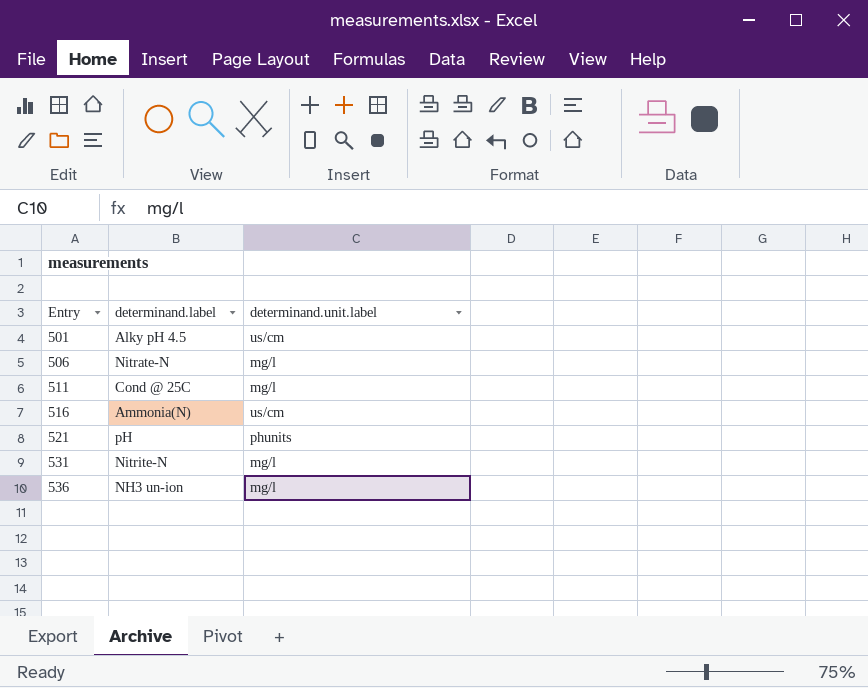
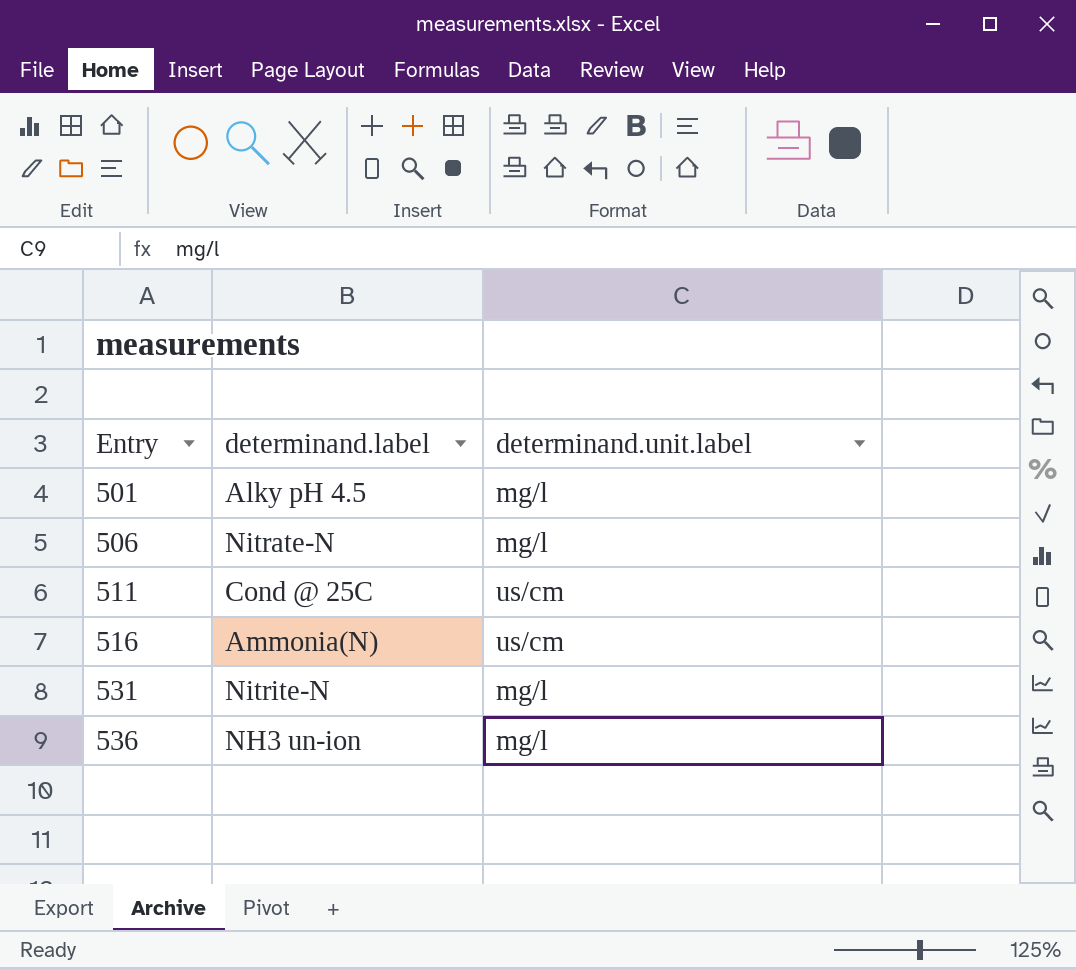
row 521: pH | phunits -> none
501 | determinand.unit.label: us/cm -> mg/l
511 | determinand.unit.label: mg/l -> us/cm

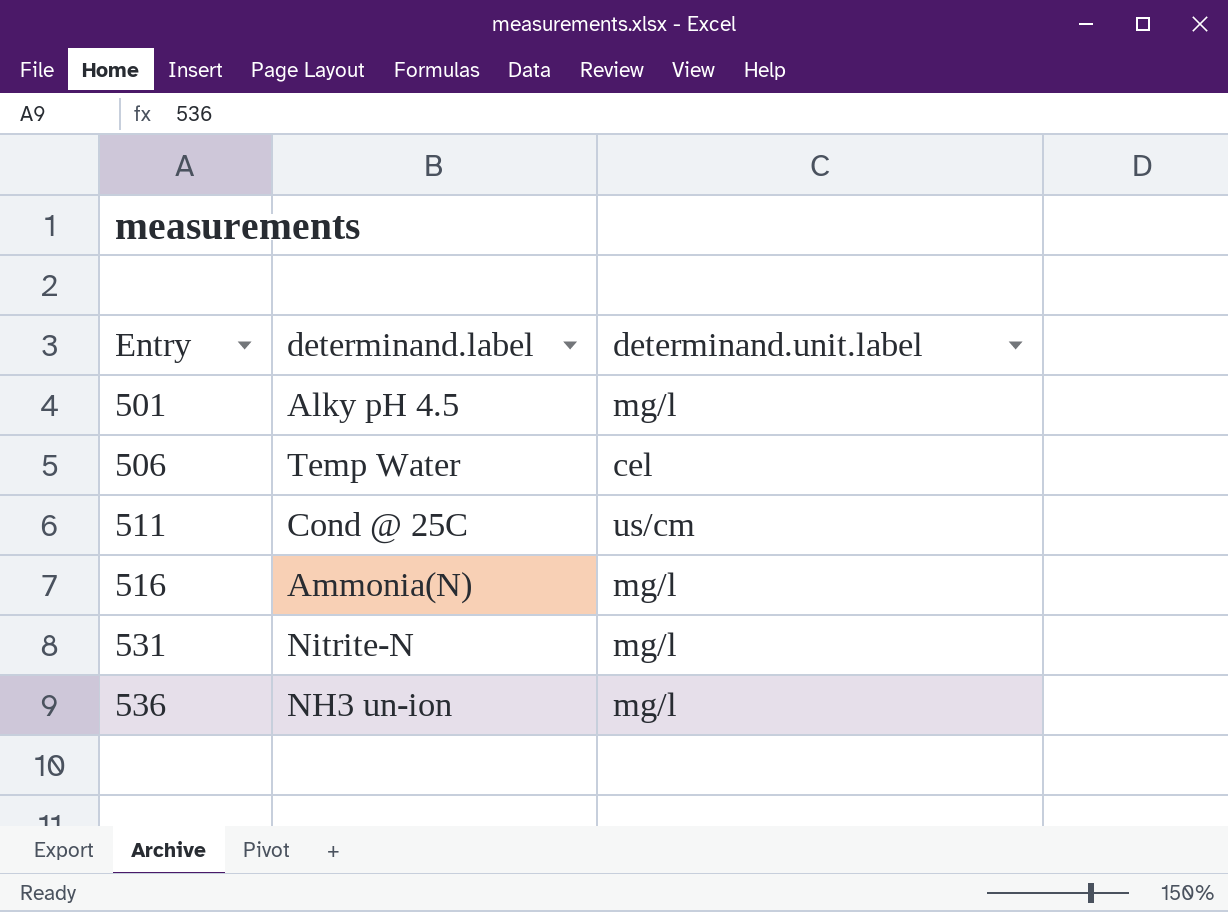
506 | determinand.label: Nitrate-N -> Temp Water
506 | determinand.unit.label: mg/l -> cel
516 | determinand.unit.label: us/cm -> mg/l

